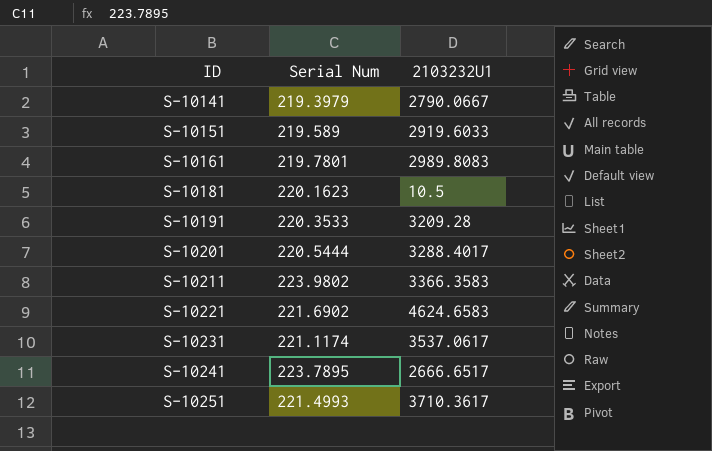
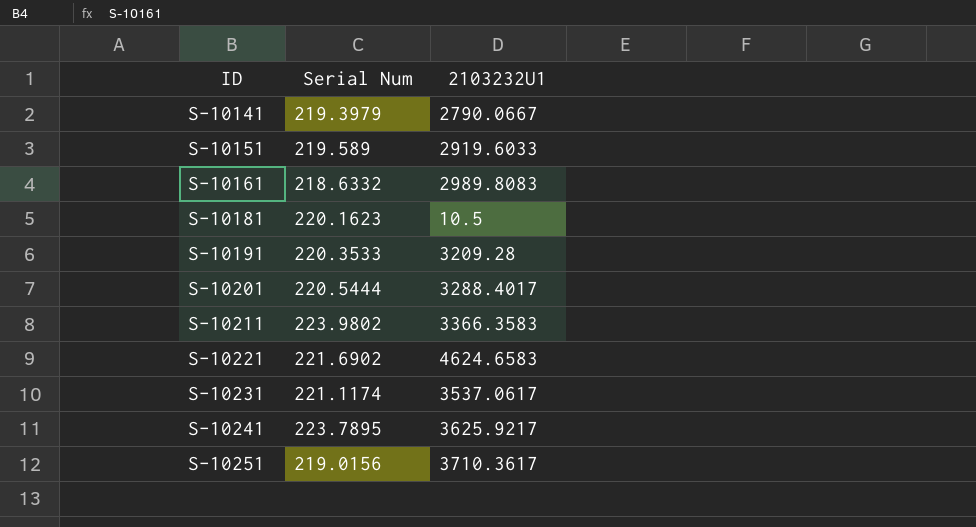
S-10161 | Serial Num: 219.7801 -> 218.6332
S-10241 | 2103232U1: 2666.6517 -> 3625.9217
S-10251 | Serial Num: 221.4993 -> 219.0156

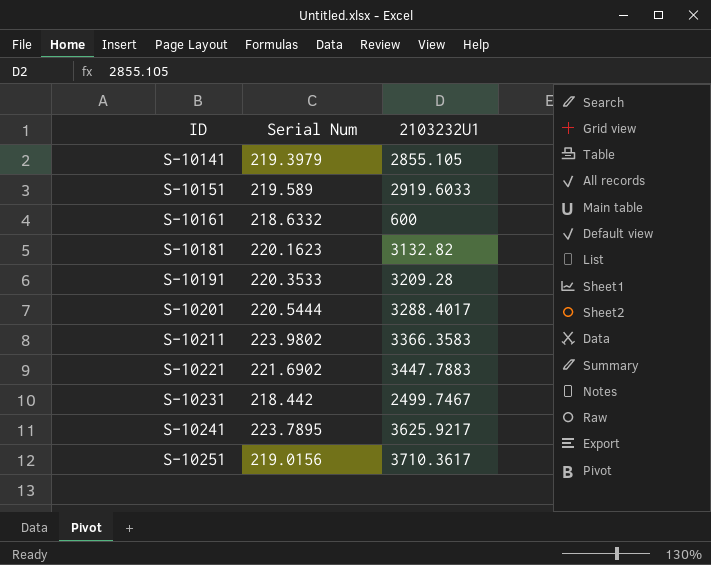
S-10141 | 2103232U1: 2790.0667 -> 2855.105
S-10161 | 2103232U1: 2989.8083 -> 600
S-10181 | 2103232U1: 10.5 -> 3132.82
S-10221 | 2103232U1: 4624.6583 -> 3447.7883
S-10231 | Serial Num: 221.1174 -> 218.442
S-10231 | 2103232U1: 3537.0617 -> 2499.7467

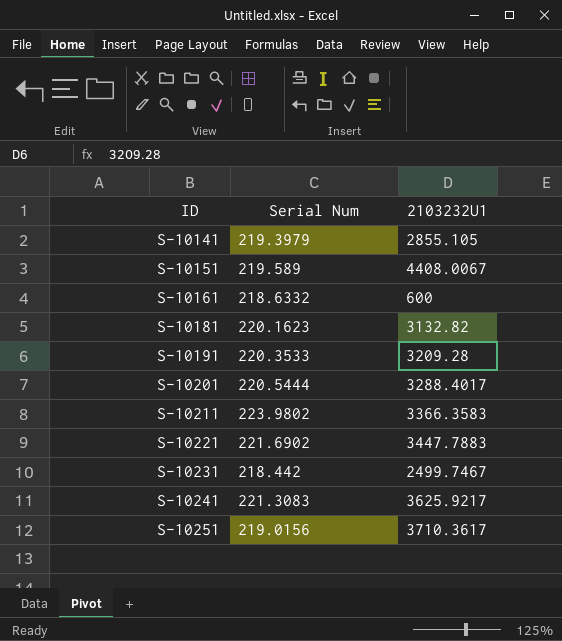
S-10151 | 2103232U1: 2919.6033 -> 4408.0067
S-10241 | Serial Num: 223.7895 -> 221.3083

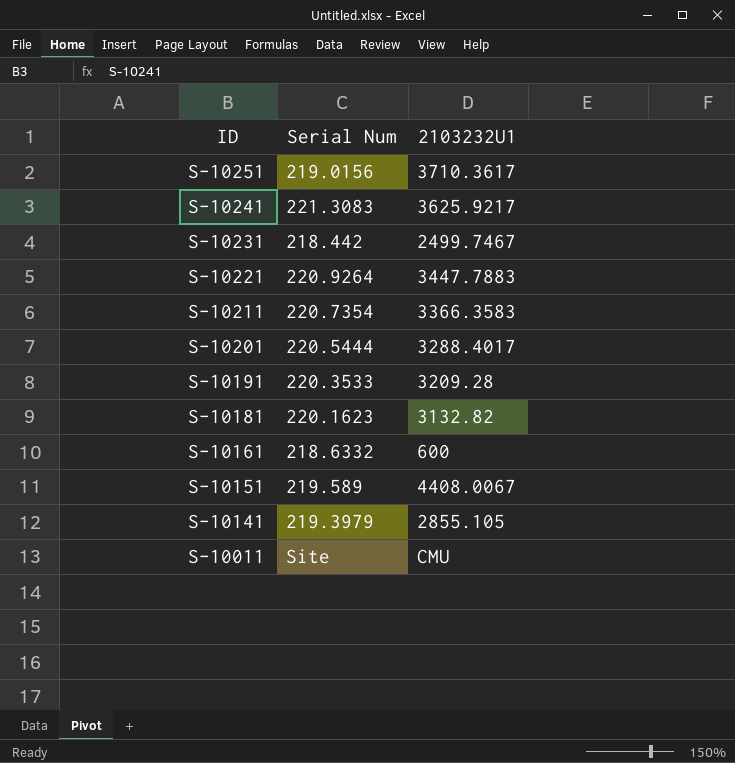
row order: ID ascending -> ID descending
S-10221 | Serial Num: 221.6902 -> 220.9264
S-10211 | Serial Num: 223.9802 -> 220.7354
row S-10011: none -> Site | CMU

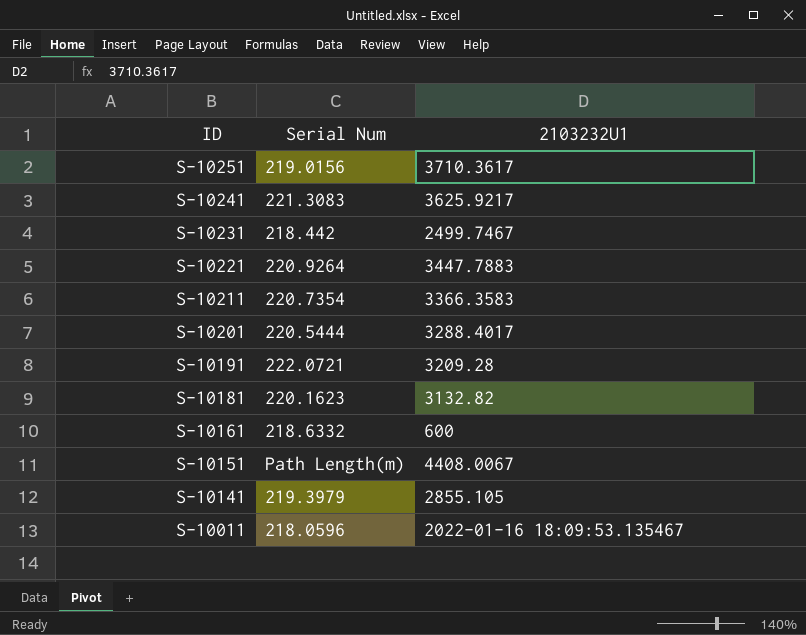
S-10191 | Serial Num: 220.3533 -> 222.0721
S-10151 | Serial Num: 219.589 -> Path Length(m)
S-10011 | Serial Num: Site -> 218.0596
S-10011 | 2103232U1: CMU -> 2022-01-16 18:09:53.135467

